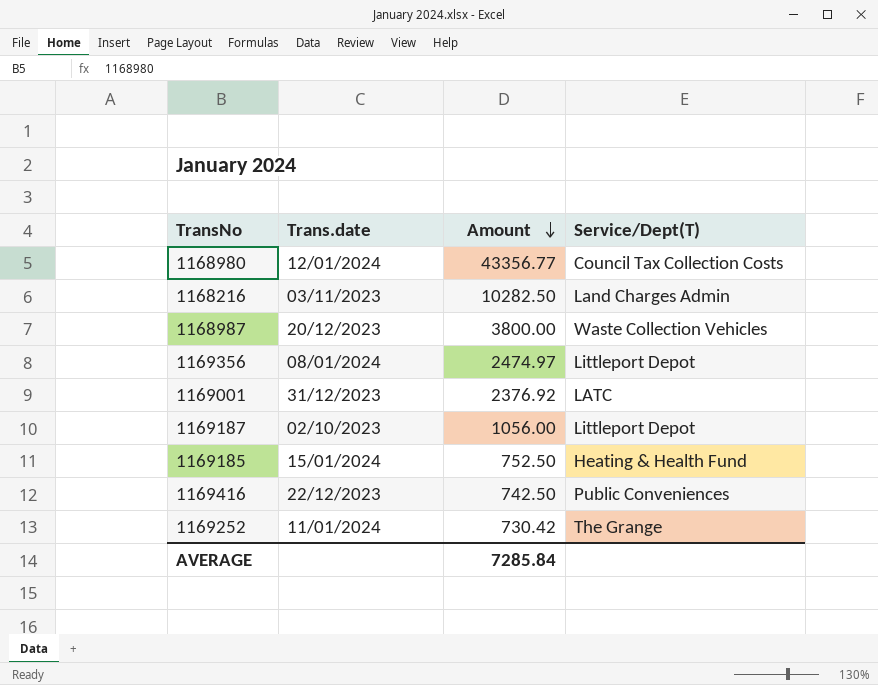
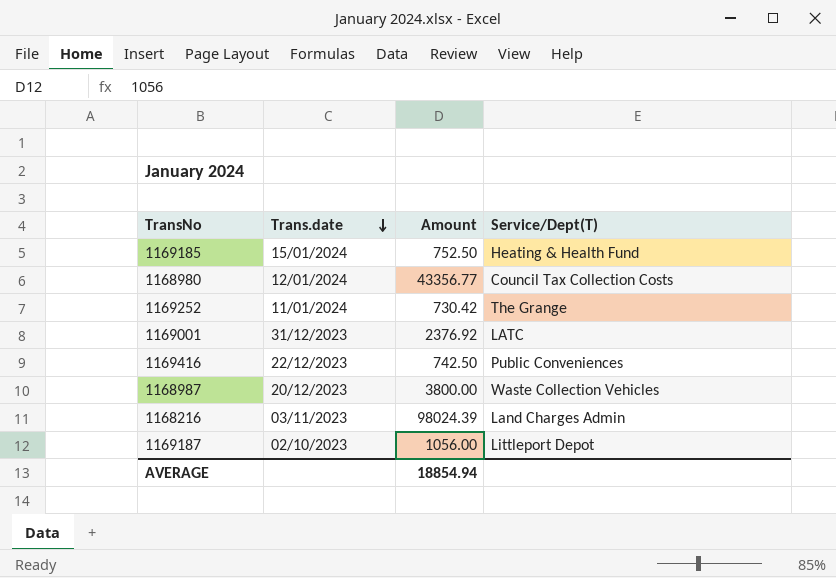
row order: Amount descending -> Trans.date descending
row 1169356: 08/01/2024 | 2474.97 | Littleport Depot -> none
1168216 | Amount: 10282.50 -> 98024.39
AVERAGE | Amount: 7285.84 -> 18854.94

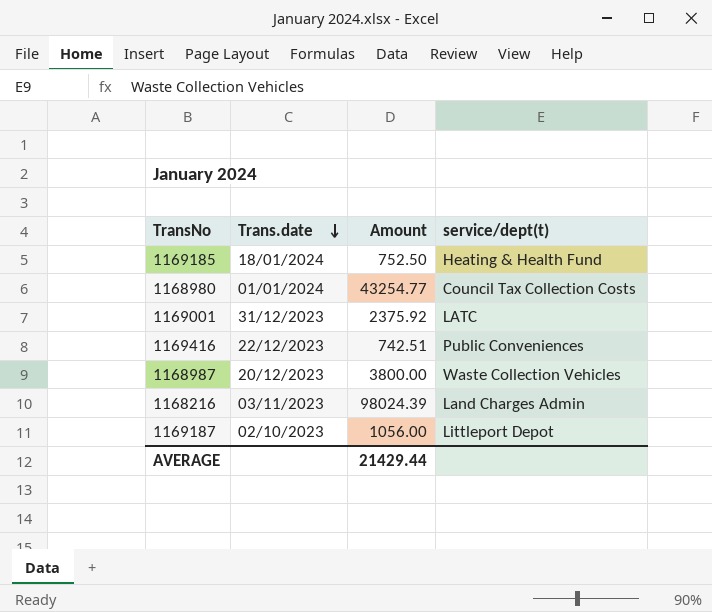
column name: Service/Dept(T) -> service/dept(t)
row 1169252: 11/01/2024 | 730.42 | The Grange -> none
1169185 | Trans.date: 15/01/2024 -> 18/01/2024
1168980 | Trans.date: 12/01/2024 -> 01/01/2024
1168980 | Amount: 43356.77 -> 43254.77
1169001 | Amount: 2376.92 -> 2375.92
1169416 | Amount: 742.50 -> 742.51
AVERAGE | Amount: 18854.94 -> 21429.44

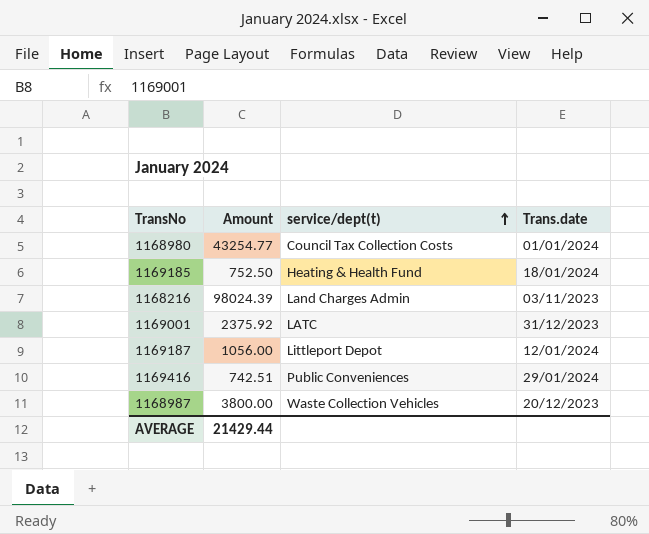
row order: Trans.date descending -> service/dept(t) ascending
column Trans.date | position: 2 -> 4
1169187 | Trans.date: 02/10/2023 -> 12/01/2024
1169416 | Trans.date: 22/12/2023 -> 29/01/2024

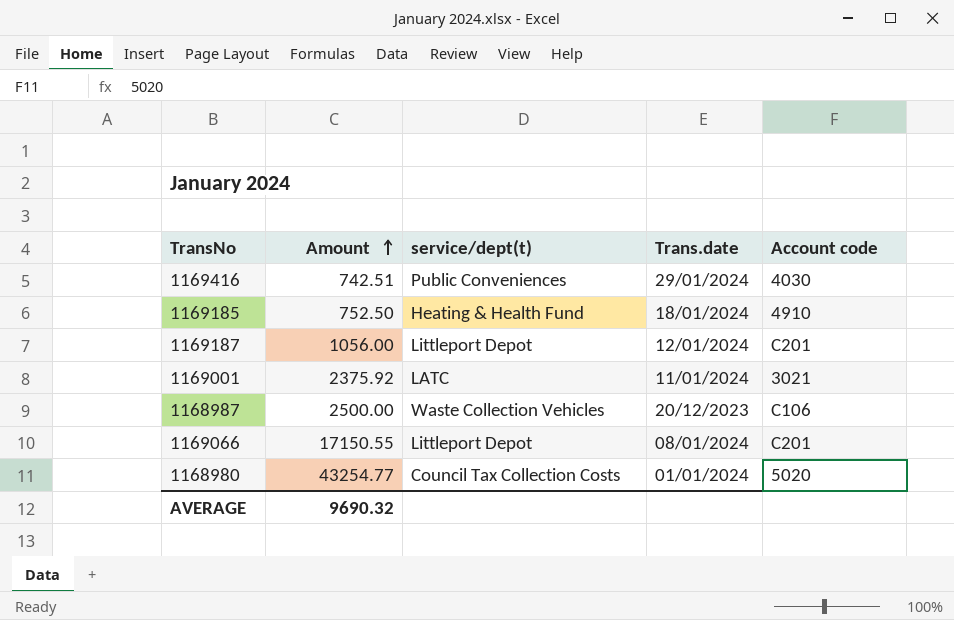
row order: service/dept(t) ascending -> Amount ascending
column Account code | position: none -> 5
row 1168216: 98024.39 | Land Charges Admin | 03/11/2023 -> none
1169001 | Trans.date: 31/12/2023 -> 11/01/2024
1168987 | Amount: 3800.00 -> 2500.00
row 1169066: none -> 17150.55 | Littleport Depot | 08/01/2024 | C201
AVERAGE | Amount: 21429.44 -> 9690.32

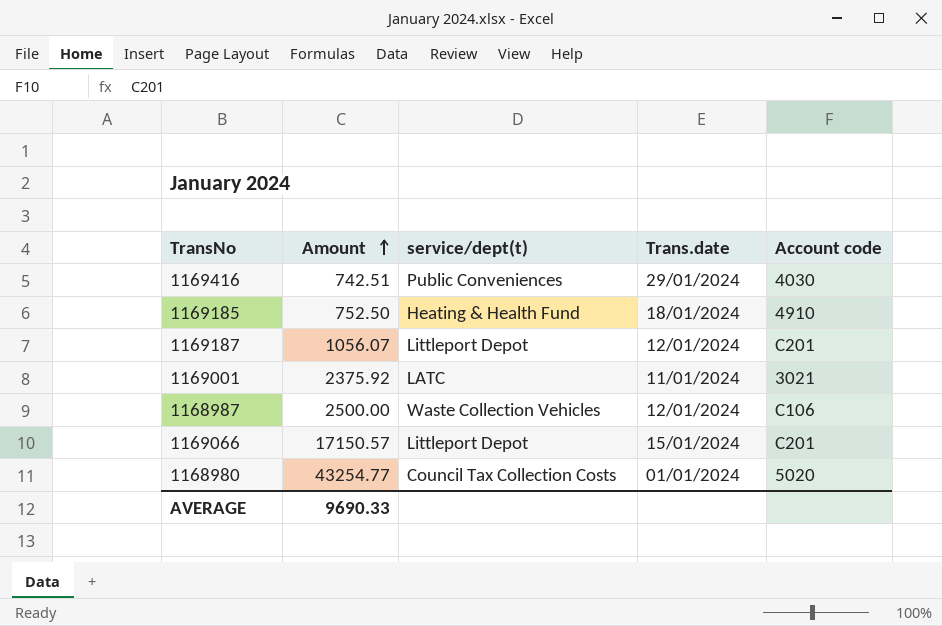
1169187 | Amount: 1056.00 -> 1056.07
1168987 | Trans.date: 20/12/2023 -> 12/01/2024
1169066 | Amount: 17150.55 -> 17150.57
1169066 | Trans.date: 08/01/2024 -> 15/01/2024
AVERAGE | Amount: 9690.32 -> 9690.33

